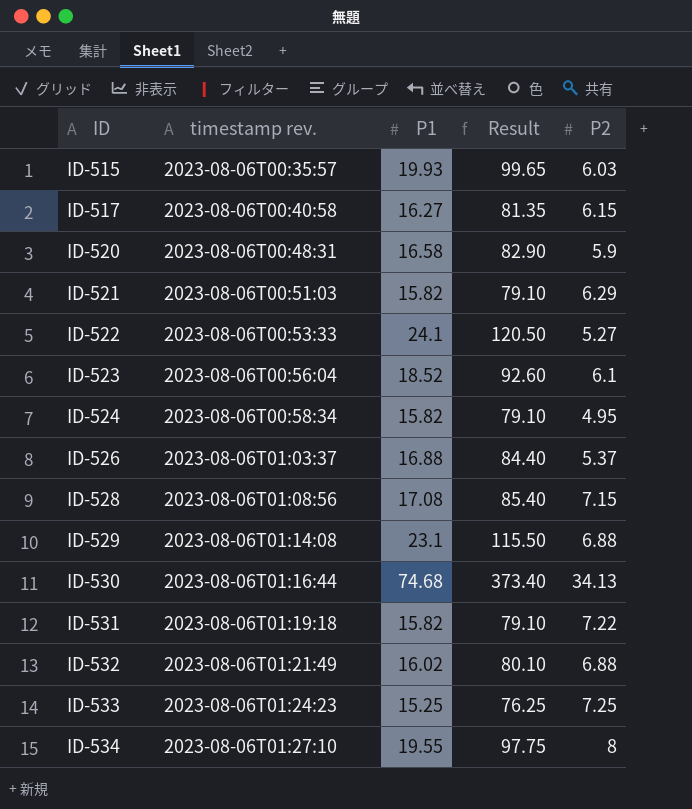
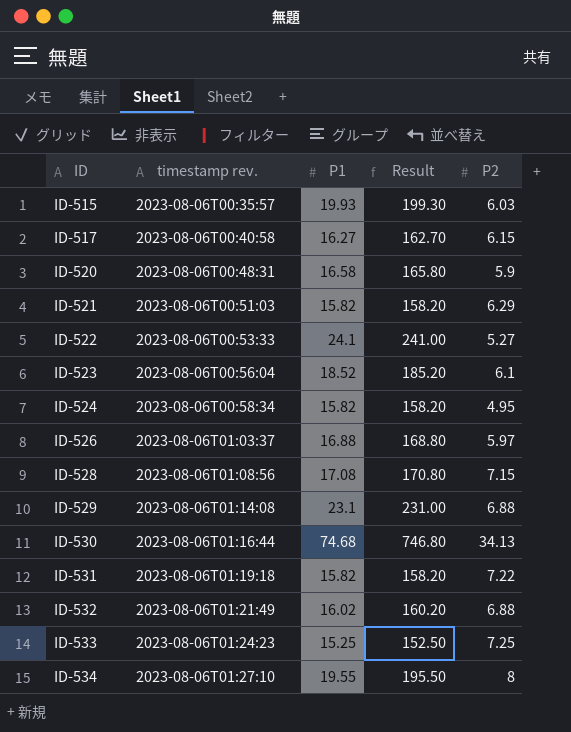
column Result | formula: [P1] * 5 -> [P1] * 10
ID-526 | P2: 5.37 -> 5.97

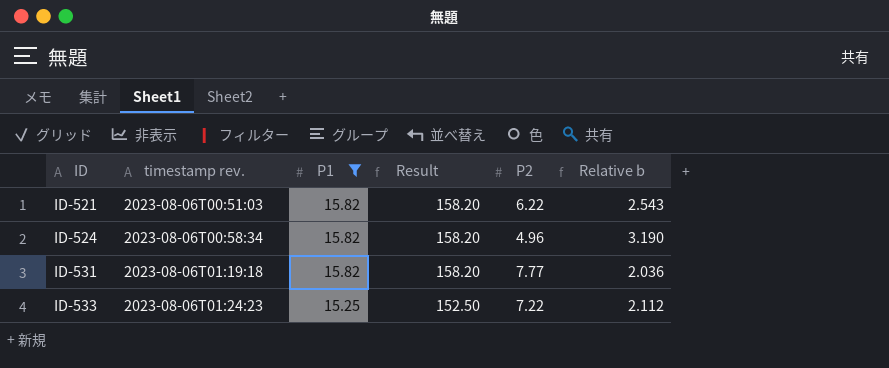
filter: none -> P1 <= 15.82
column Relative b | formula: none -> [P1] / [P2]
ID-521 | P2: 6.29 -> 6.22
ID-524 | P2: 4.95 -> 4.96
ID-531 | P2: 7.22 -> 7.77
ID-533 | P2: 7.25 -> 7.22

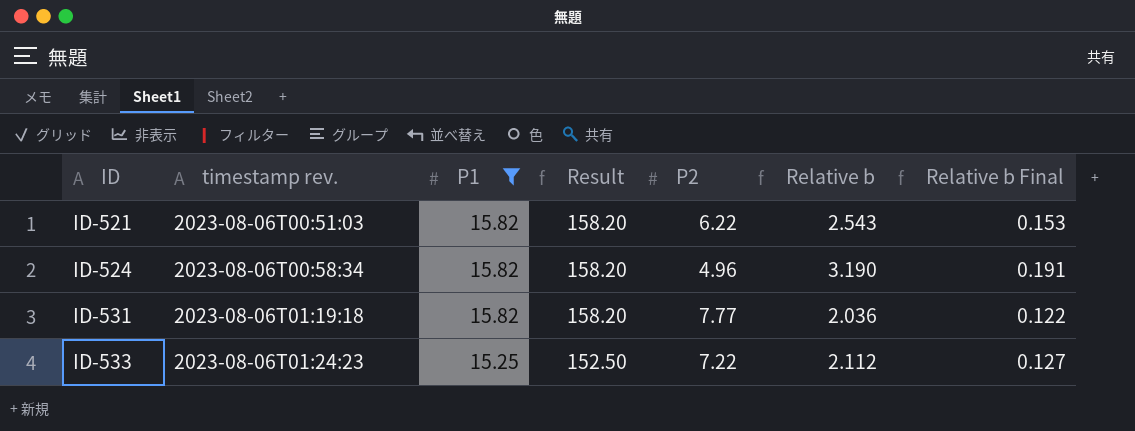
column Relative b Final | formula: none -> [Relative b] * 0.06

